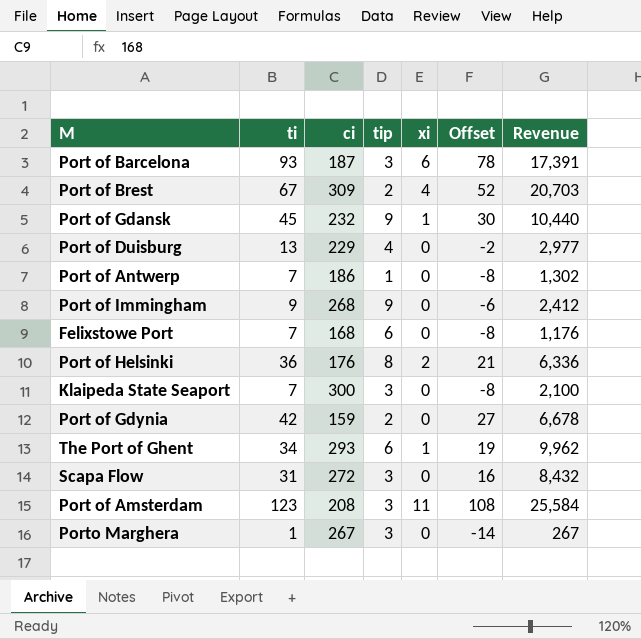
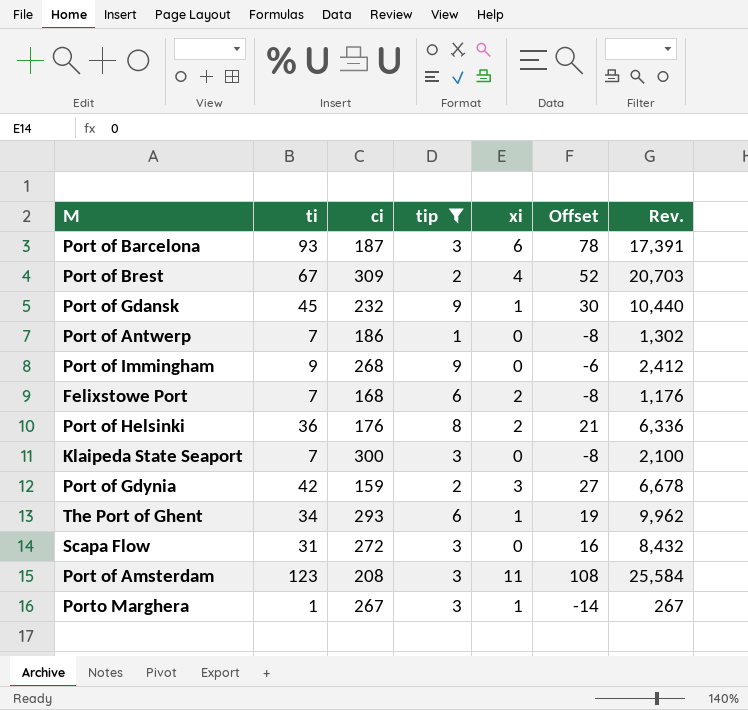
filter: none -> tip != 4
column name: Revenue -> Rev.
Felixstowe Port | xi: 0 -> 2
Port of Gdynia | xi: 0 -> 3
Porto Marghera | xi: 0 -> 1

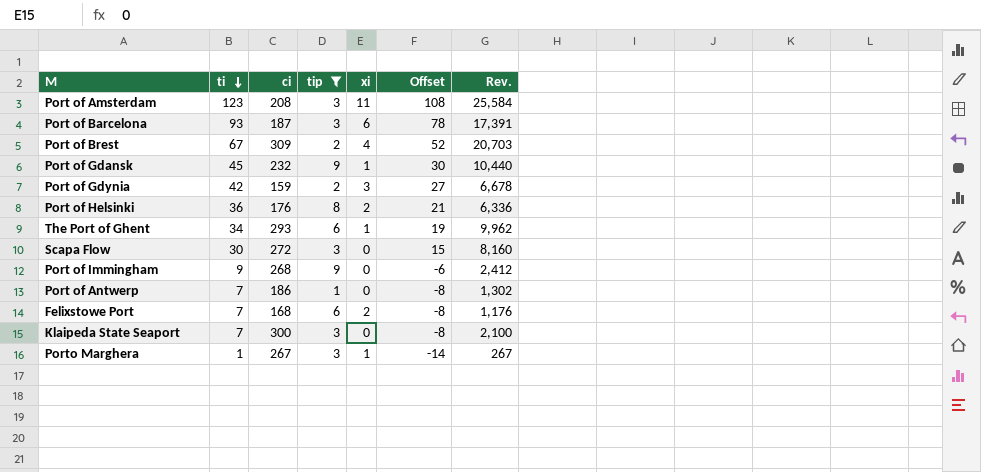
row order: none -> ti descending
Scapa Flow | ti: 31 -> 30
Scapa Flow | Offset: 16 -> 15
Scapa Flow | Rev.: 8,432 -> 8,160

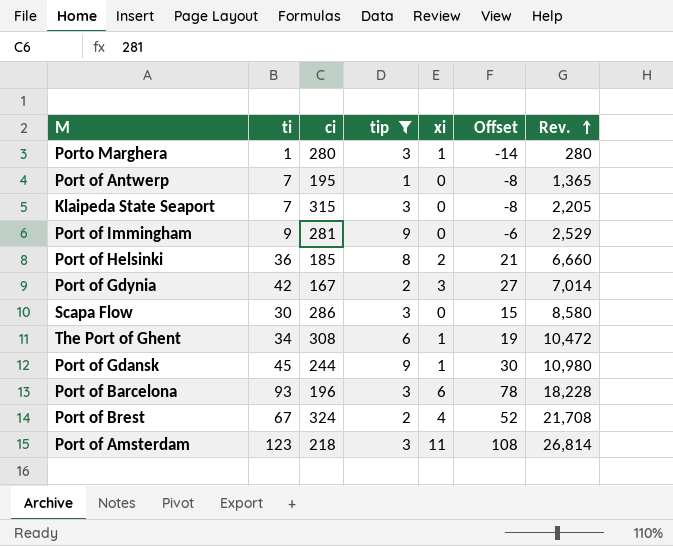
row order: ti descending -> Rev. ascending
row Felixstowe Port: 7 | 168 | 6 | 2 | -8 | 1,176 -> none
Porto Marghera | ci: 267 -> 280
Porto Marghera | Rev.: 267 -> 280
Port of Antwerp | ci: 186 -> 195
Port of Antwerp | Rev.: 1,302 -> 1,365
Klaipeda State Seaport | ci: 300 -> 315
Klaipeda State Seaport | Rev.: 2,100 -> 2,205
Port of Immingham | ci: 268 -> 281
Port of Immingham | Rev.: 2,412 -> 2,529
Port of Helsinki | ci: 176 -> 185
Port of Helsinki | Rev.: 6,336 -> 6,660
Port of Gdynia | ci: 159 -> 167
Port of Gdynia | Rev.: 6,678 -> 7,014
Scapa Flow | ci: 272 -> 286
Scapa Flow | Rev.: 8,160 -> 8,580
The Port of Ghent | ci: 293 -> 308
The Port of Ghent | Rev.: 9,962 -> 10,472
Port of Gdansk | ci: 232 -> 244
Port of Gdansk | Rev.: 10,440 -> 10,980
Port of Barcelona | ci: 187 -> 196
Port of Barcelona | Rev.: 17,391 -> 18,228
Port of Brest | ci: 309 -> 324
Port of Brest | Rev.: 20,703 -> 21,708
Port of Amsterdam | ci: 208 -> 218
Port of Amsterdam | Rev.: 25,584 -> 26,814

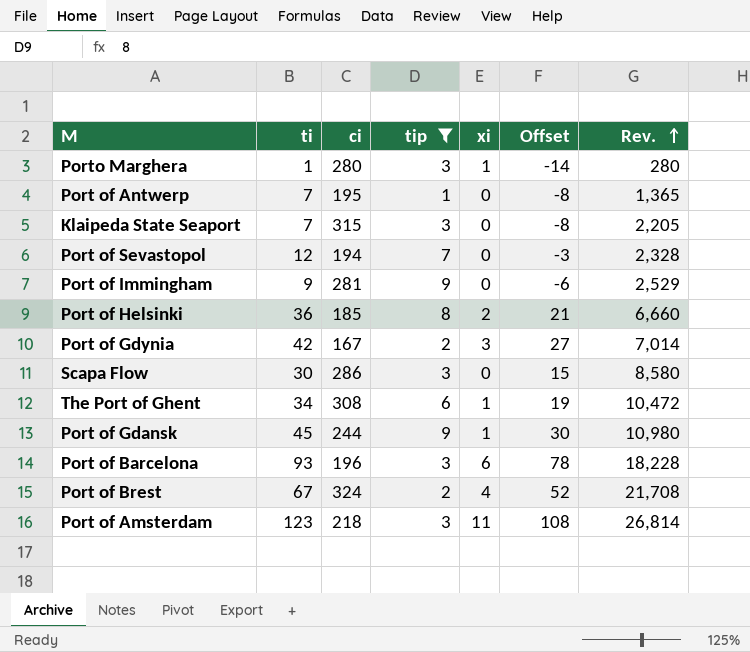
row Port of Sevastopol: none -> 12 | 194 | 7 | 0 | -3 | 2,328

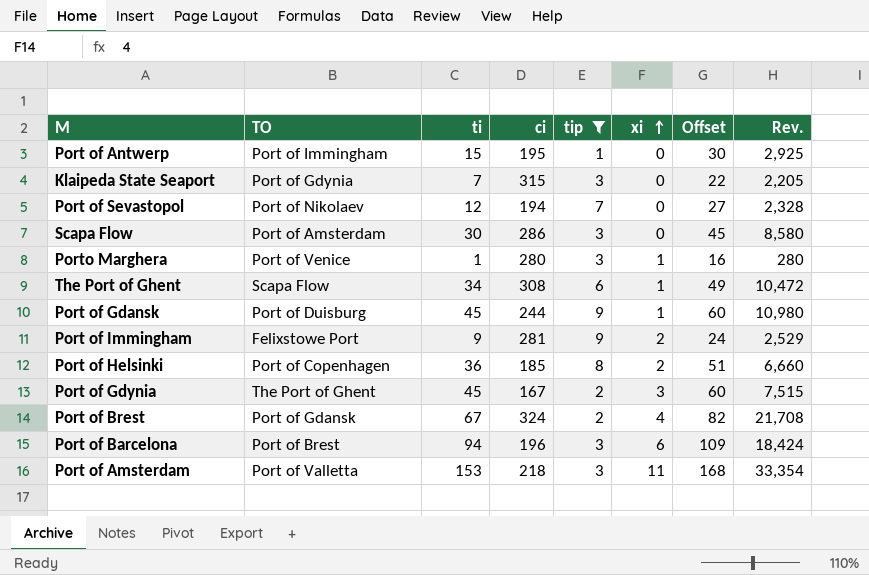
row order: Rev. ascending -> xi ascending
column TO | position: none -> 2
column Offset | formula: [ti] - 15 -> [ti] + 15
Port of Antwerp | ti: 7 -> 15
Port of Antwerp | Rev.: 1,365 -> 2,925
Port of Immingham | xi: 0 -> 2
Port of Gdynia | ti: 42 -> 45
Port of Gdynia | Rev.: 7,014 -> 7,515
Port of Barcelona | ti: 93 -> 94
Port of Barcelona | Rev.: 18,228 -> 18,424
Port of Amsterdam | ti: 123 -> 153
Port of Amsterdam | Rev.: 26,814 -> 33,354

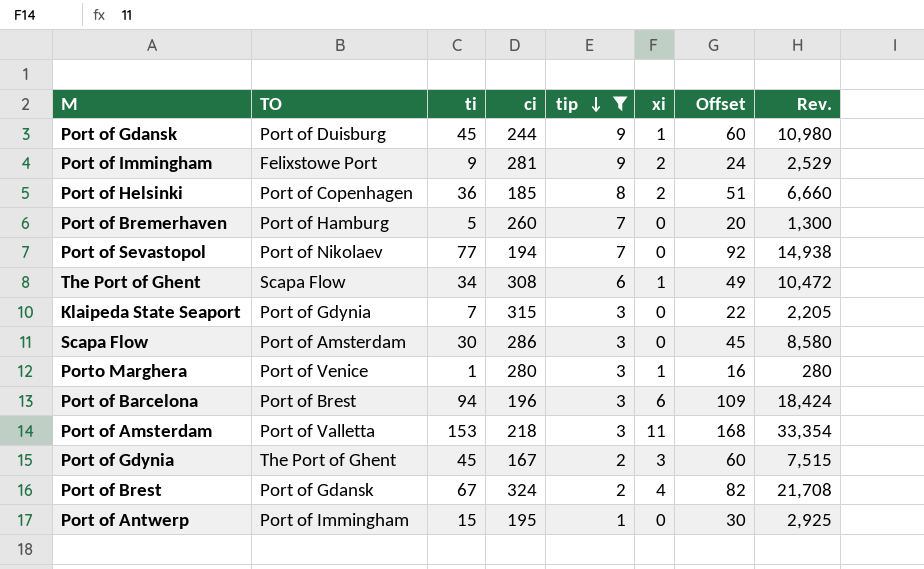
row order: xi ascending -> tip descending
row Port of Bremerhaven: none -> Port of Hamburg | 5 | 260 | 7 | 0 | 20 | 1,300
Port of Sevastopol | ti: 12 -> 77
Port of Sevastopol | Offset: 27 -> 92
Port of Sevastopol | Rev.: 2,328 -> 14,938

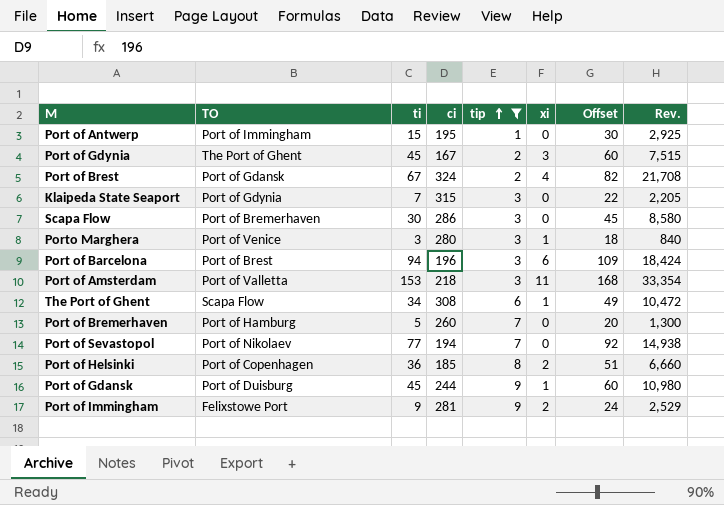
row order: tip descending -> tip ascending
Scapa Flow | TO: Port of Amsterdam -> Port of Bremerhaven
Porto Marghera | ti: 1 -> 3
Porto Marghera | Offset: 16 -> 18
Porto Marghera | Rev.: 280 -> 840

